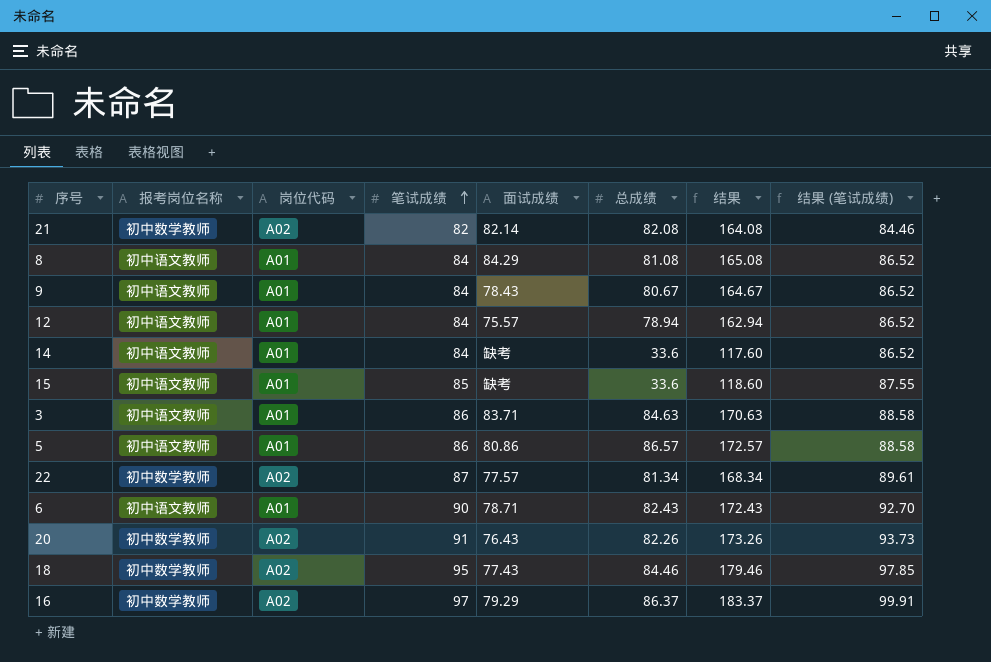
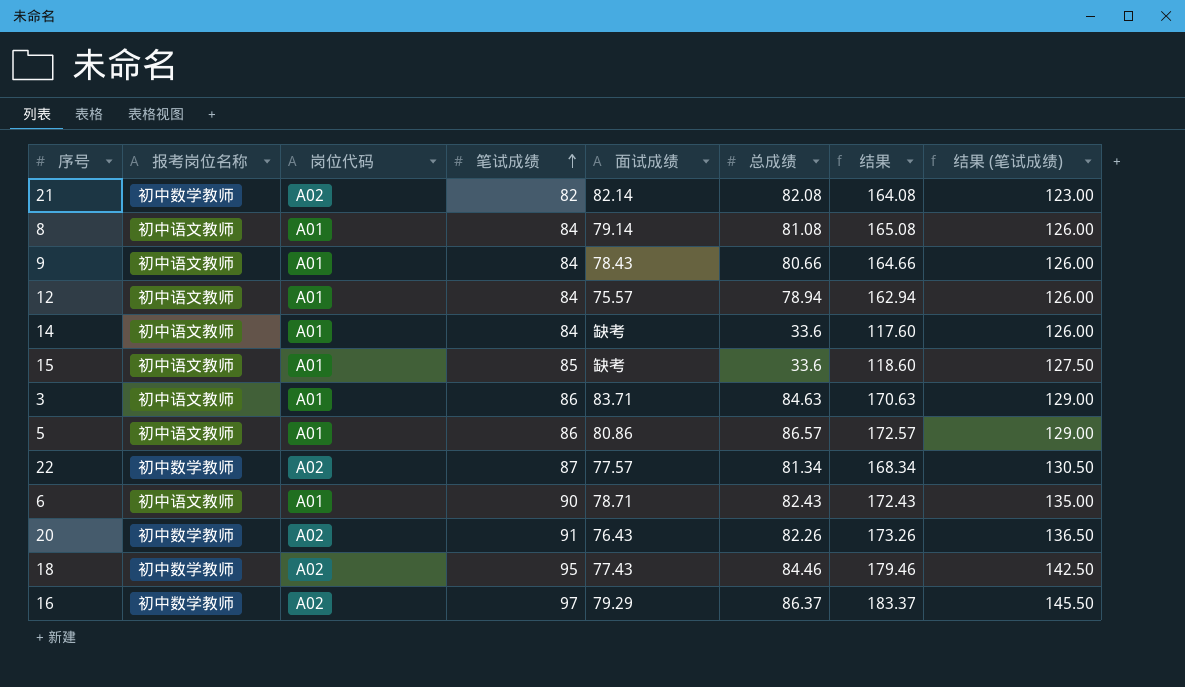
column 结果 (笔试成绩) | formula: [笔试成绩] * 1.03 -> [笔试成绩] * 1.5
8 | 面试成绩: 84.29 -> 79.14
9 | 总成绩: 80.67 -> 80.66
9 | 结果: 164.67 -> 164.66

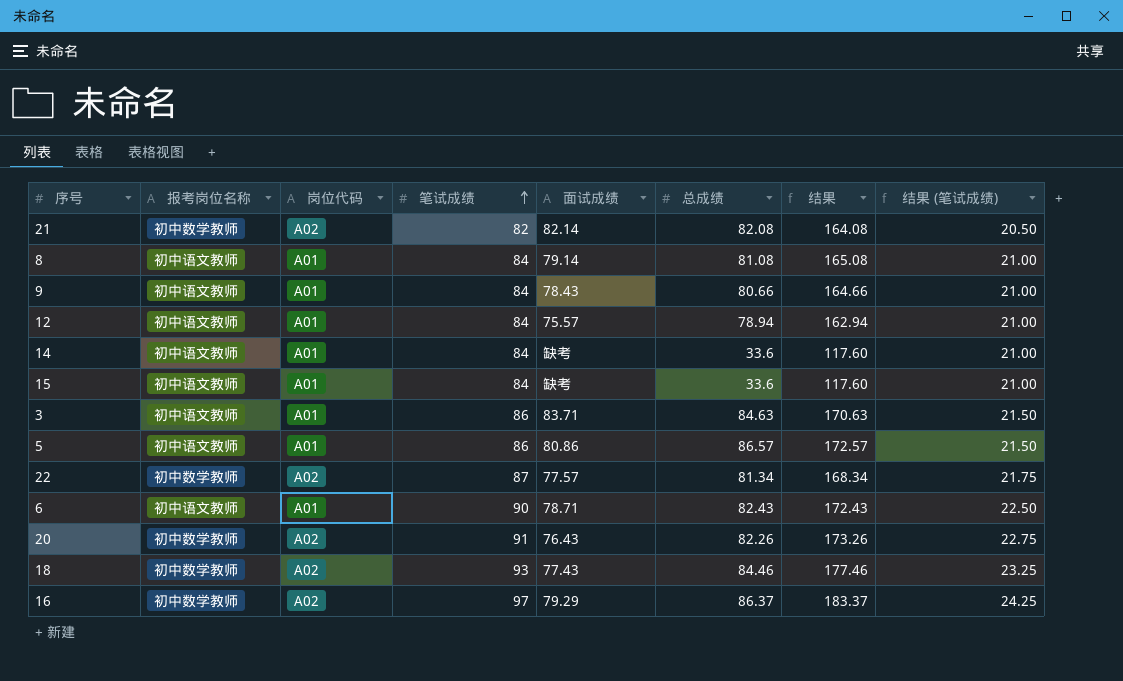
column 结果 (笔试成绩) | formula: [笔试成绩] * 1.5 -> [笔试成绩] * 0.25
15 | 笔试成绩: 85 -> 84
15 | 结果: 118.60 -> 117.60
18 | 笔试成绩: 95 -> 93
18 | 结果: 179.46 -> 177.46

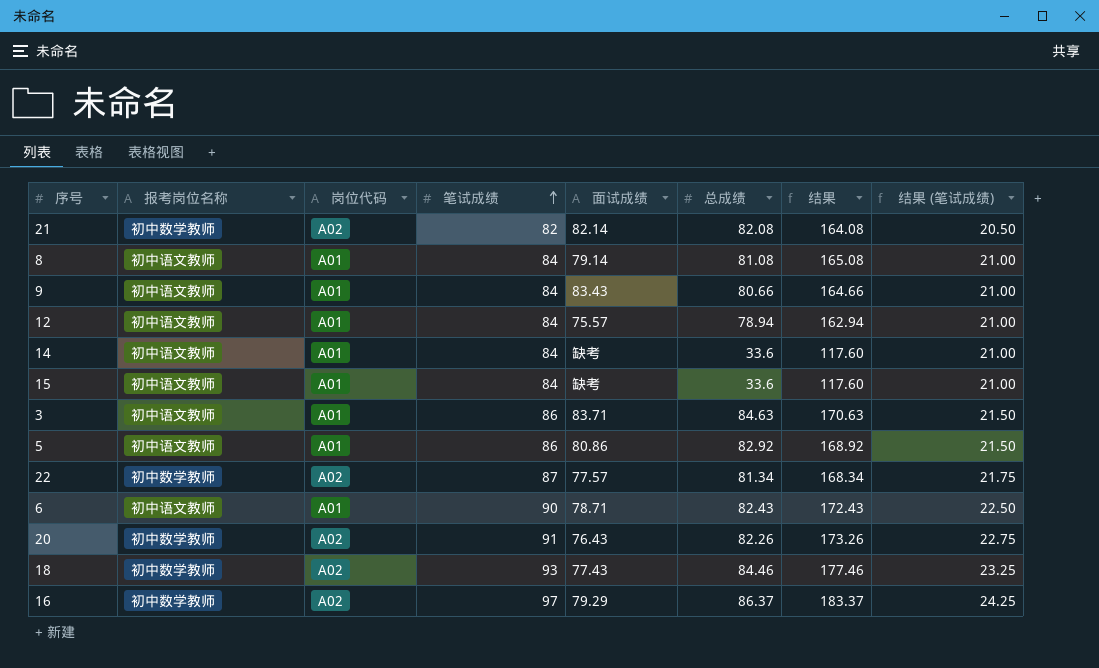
9 | 面试成绩: 78.43 -> 83.43
5 | 总成绩: 86.57 -> 82.92
5 | 结果: 172.57 -> 168.92

